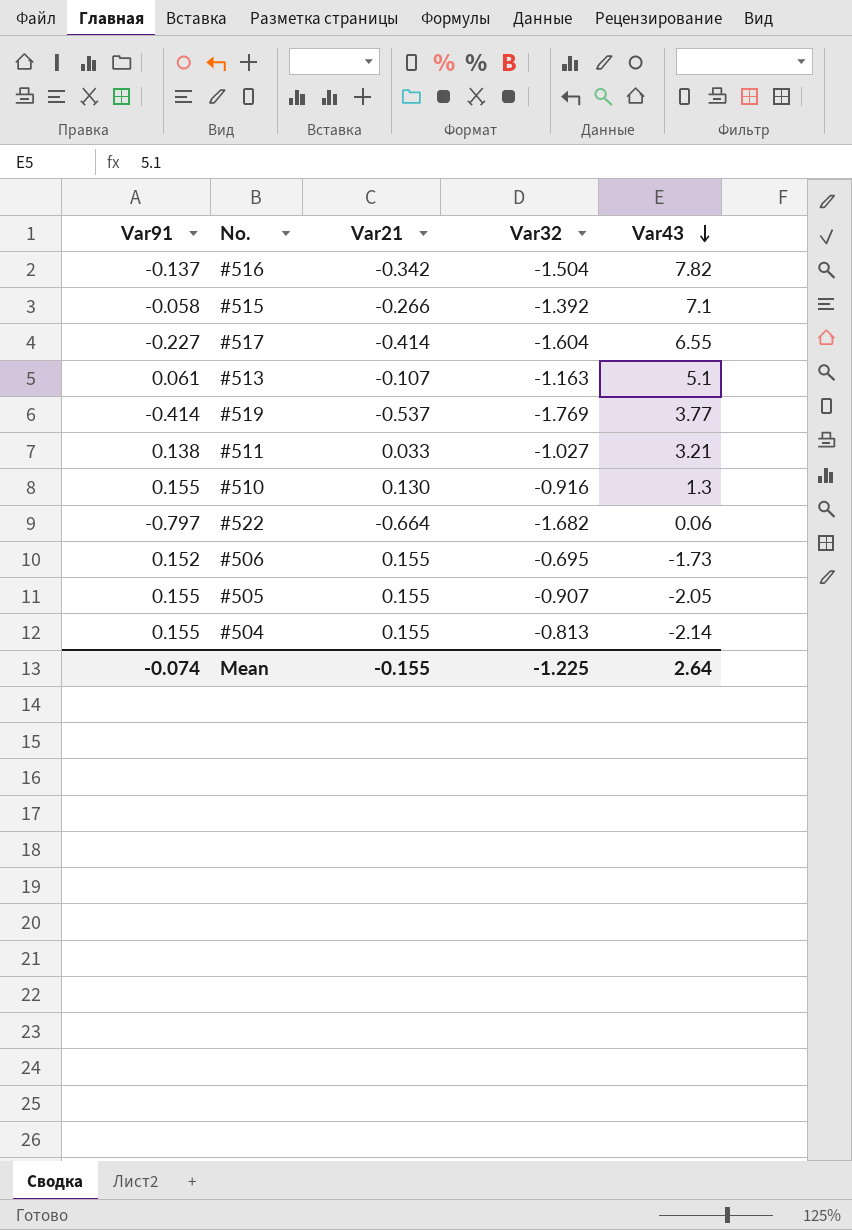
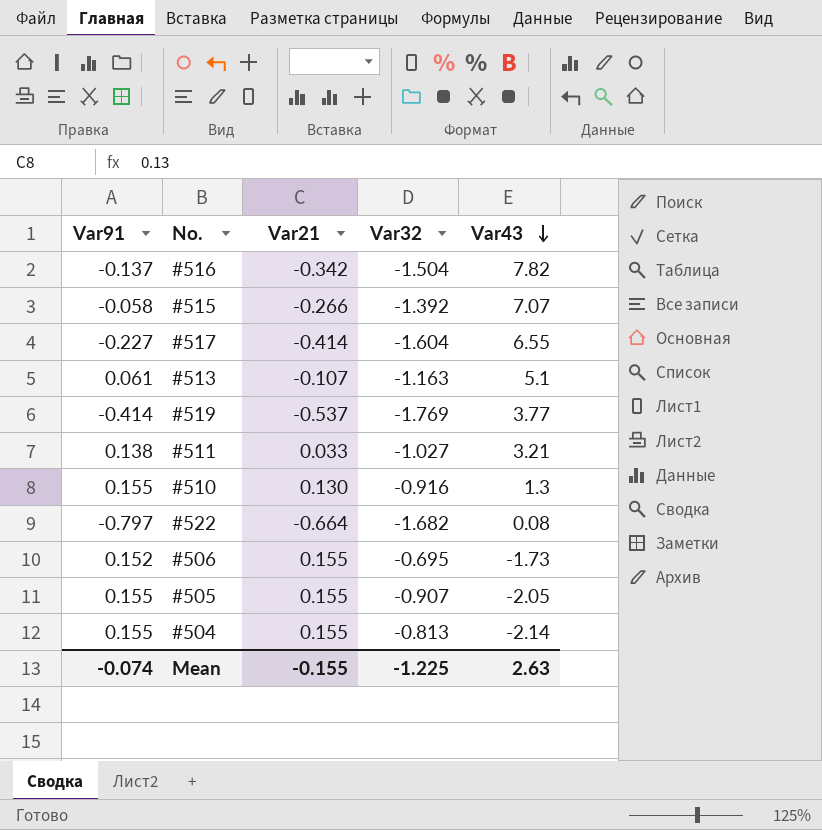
#515 | Var43: 7.1 -> 7.07
#522 | Var43: 0.06 -> 0.08
Mean | Var43: 2.64 -> 2.63

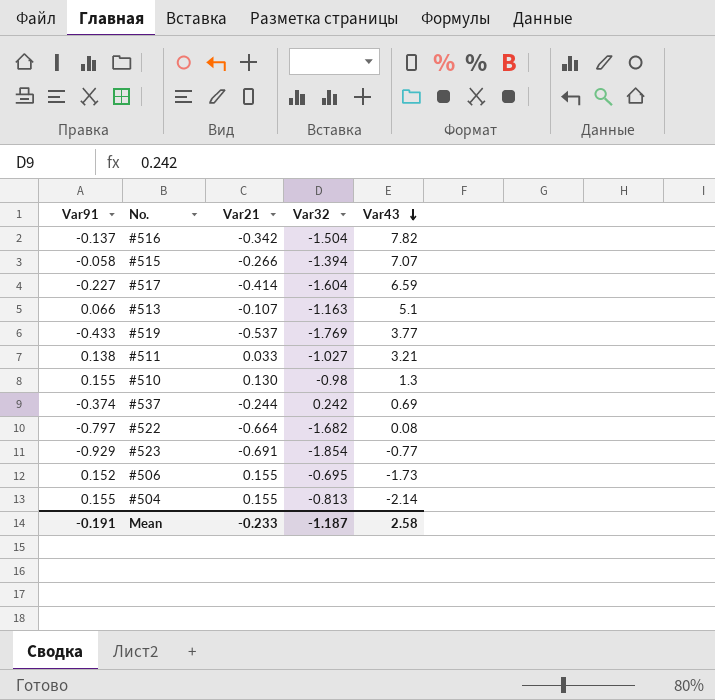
row #505: 0.155 | 0.155 | -0.907 | -2.05 -> none
#515 | Var32: -1.392 -> -1.394
#517 | Var43: 6.55 -> 6.59
#513 | Var91: 0.061 -> 0.066
#519 | Var91: -0.414 -> -0.433
#510 | Var32: -0.916 -> -0.98
row #537: none -> -0.374 | -0.244 | 0.242 | 0.69
row #523: none -> -0.929 | -0.691 | -1.854 | -0.77
Mean | Var91: -0.074 -> -0.191
Mean | Var21: -0.155 -> -0.233
Mean | Var32: -1.225 -> -1.187
Mean | Var43: 2.63 -> 2.58

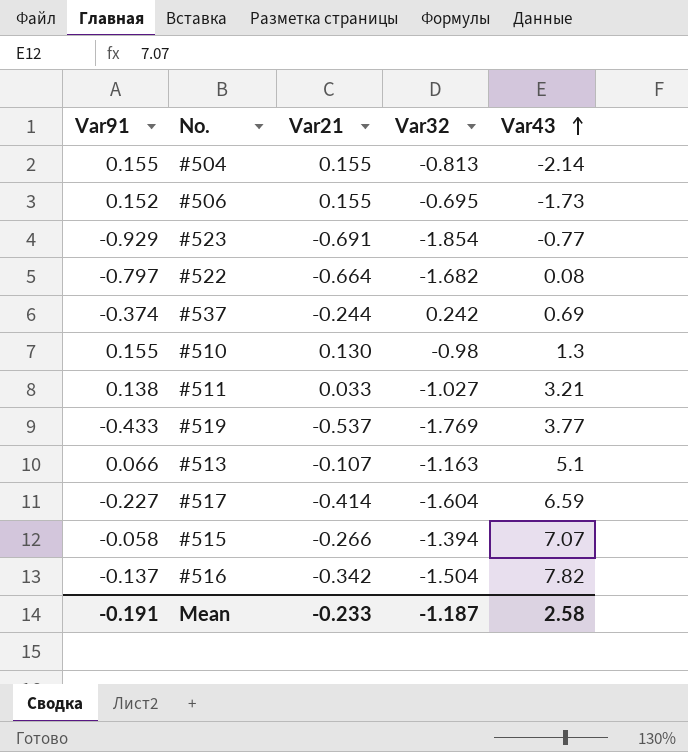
row order: Var43 descending -> Var43 ascending

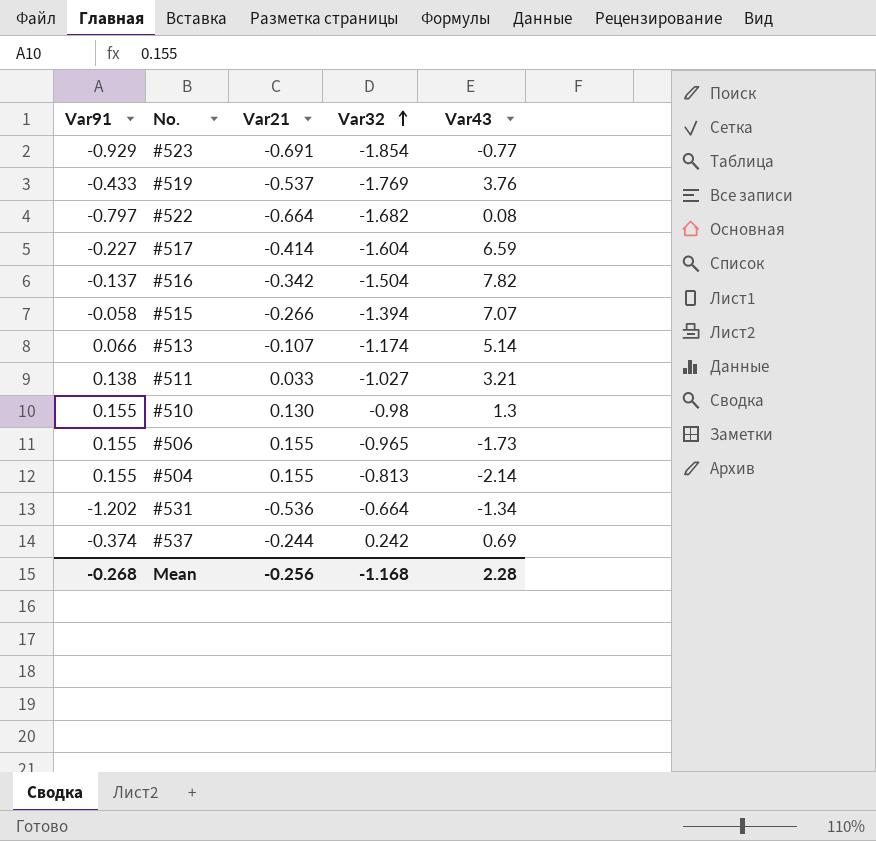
row order: Var43 ascending -> Var32 ascending
#519 | Var43: 3.77 -> 3.76
#513 | Var32: -1.163 -> -1.174
#513 | Var43: 5.1 -> 5.14
#506 | Var91: 0.152 -> 0.155
#506 | Var32: -0.695 -> -0.965
row #531: none -> -1.202 | -0.536 | -0.664 | -1.34
Mean | Var91: -0.191 -> -0.268
Mean | Var21: -0.233 -> -0.256
Mean | Var32: -1.187 -> -1.168
Mean | Var43: 2.58 -> 2.28

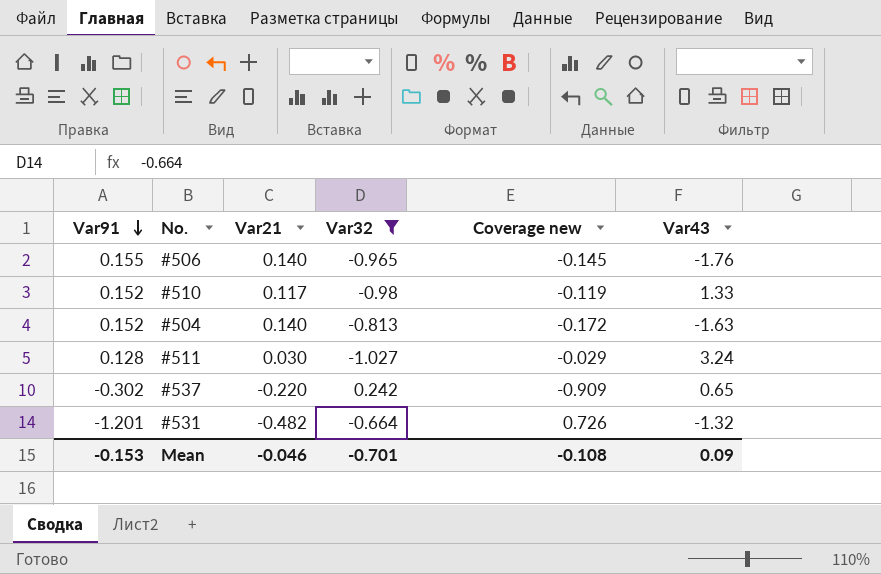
filter: none -> Var32 >= -1.027
row order: Var32 ascending -> Var91 descending
column Coverage new | formula: none -> [Var21] / [Var32]
#506 | Var21: 0.155 -> 0.140
#506 | Var43: -1.73 -> -1.76
#510 | Var91: 0.155 -> 0.152
#510 | Var21: 0.130 -> 0.117
#510 | Var43: 1.3 -> 1.33
#504 | Var91: 0.155 -> 0.152
#504 | Var21: 0.155 -> 0.140
#504 | Var43: -2.14 -> -1.63
#511 | Var91: 0.138 -> 0.128
#511 | Var21: 0.033 -> 0.030
#511 | Var43: 3.21 -> 3.24
#537 | Var91: -0.374 -> -0.302
#537 | Var21: -0.244 -> -0.220
#537 | Var43: 0.69 -> 0.65
#531 | Var91: -1.202 -> -1.201
#531 | Var21: -0.536 -> -0.482
#531 | Var43: -1.34 -> -1.32
Mean | Var91: -0.268 -> -0.153
Mean | Var21: -0.256 -> -0.046
Mean | Var32: -1.168 -> -0.701
Mean | Var43: 2.28 -> 0.09

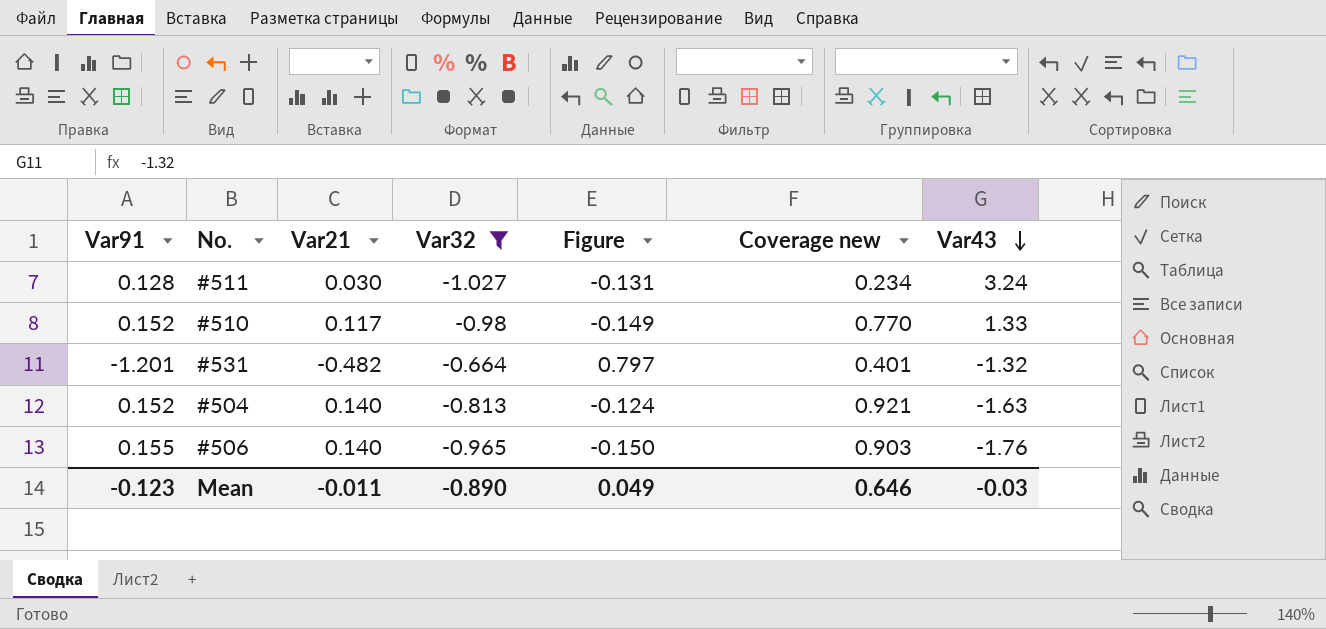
row order: Var91 descending -> Var43 descending
column Figure | formula: none -> [Var91] * [Var32]
column Coverage new | formula: [Var21] / [Var32] -> [Var21] / [Var91]
row #537: -0.302 | -0.220 | 0.242 | -0.909 | 0.65 -> none
Mean | Var91: -0.153 -> -0.123
Mean | Var21: -0.046 -> -0.011
Mean | Var32: -0.701 -> -0.890
Mean | Coverage new: -0.108 -> 0.646
Mean | Var43: 0.09 -> -0.03

